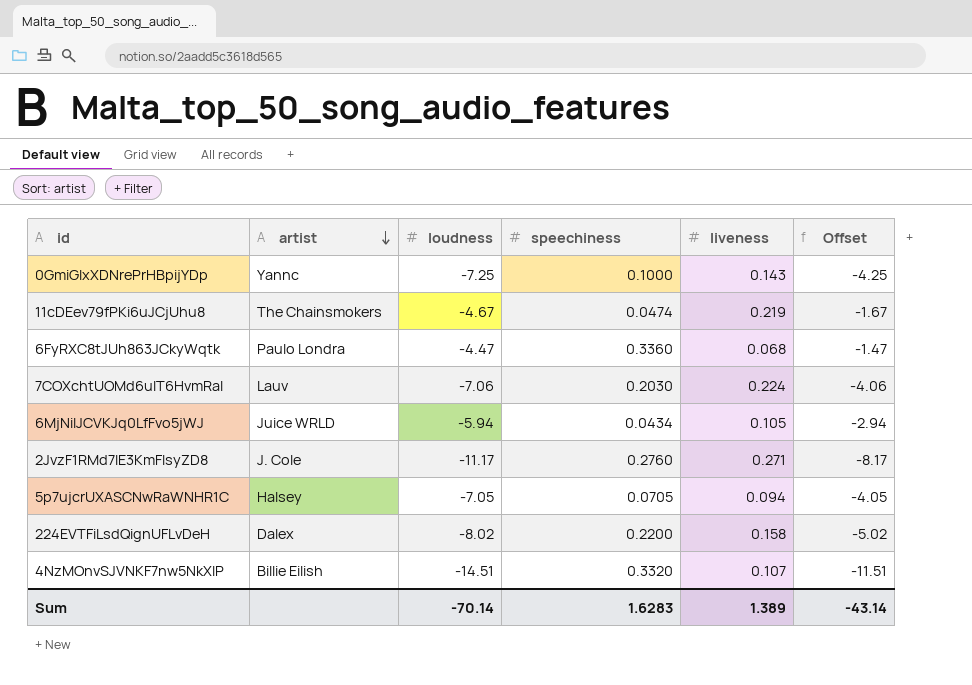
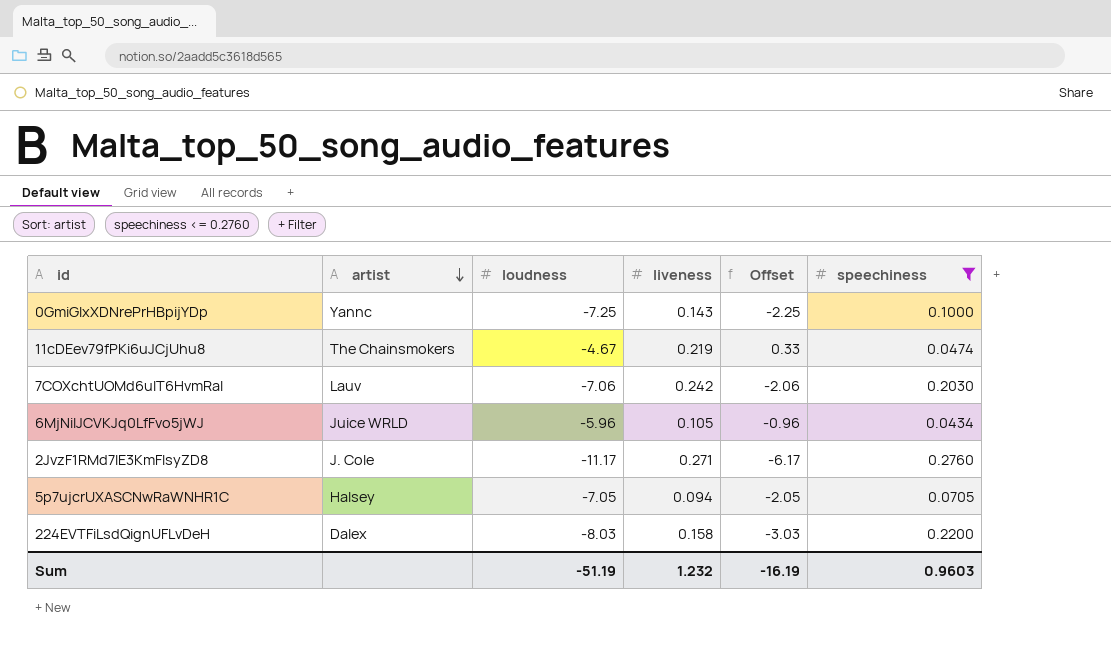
filter: none -> speechiness <= 0.2760
column Offset | formula: [loudness] + 3 -> [loudness] + 5
column speechiness | position: 4 -> 6
7COXchtUOMd6uIT6HvmRaI | liveness: 0.224 -> 0.242
6MjNilJCVKJq0LfFvo5jWJ | loudness: -5.94 -> -5.96
224EVTFiLsdQignUFLvDeH | loudness: -8.02 -> -8.03
Sum | loudness: -70.14 -> -51.19
Sum | liveness: 1.389 -> 1.232
Sum | Offset: -43.14 -> -16.19
Sum | speechiness: 1.6283 -> 0.9603

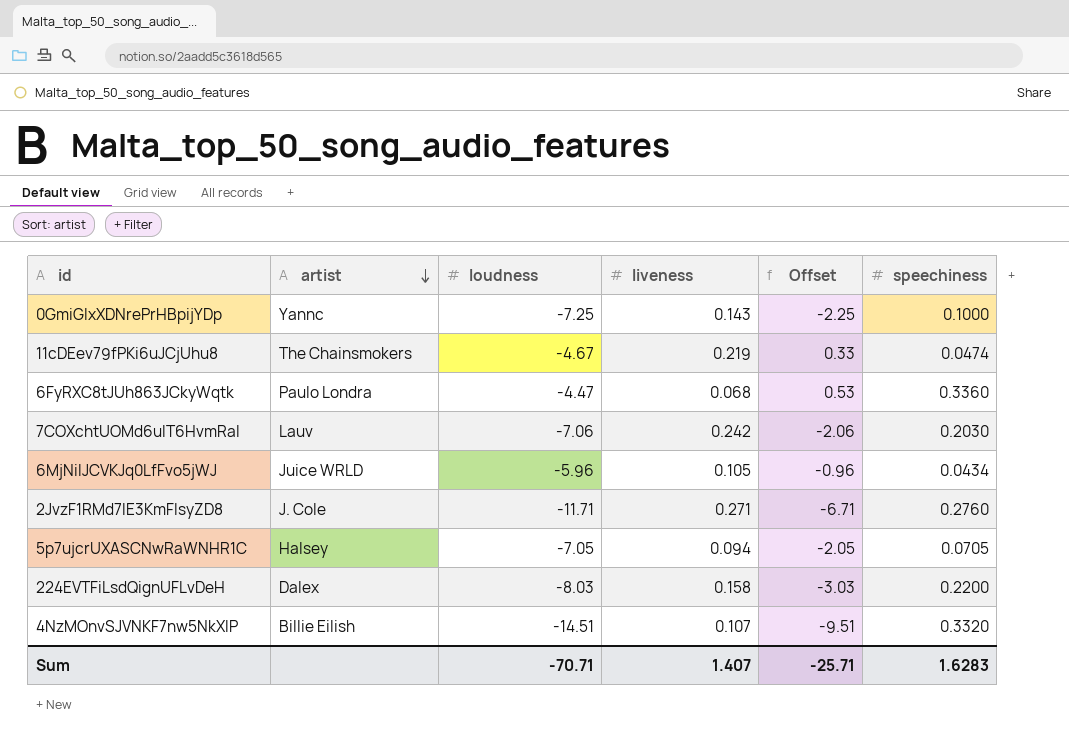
filter: speechiness <= 0.2760 -> none
2JvzF1RMd7lE3KmFlsyZD8 | loudness: -11.17 -> -11.71
2JvzF1RMd7lE3KmFlsyZD8 | Offset: -6.17 -> -6.71
Sum | loudness: -51.19 -> -70.71
Sum | liveness: 1.232 -> 1.407
Sum | Offset: -16.19 -> -25.71
Sum | speechiness: 0.9603 -> 1.6283

